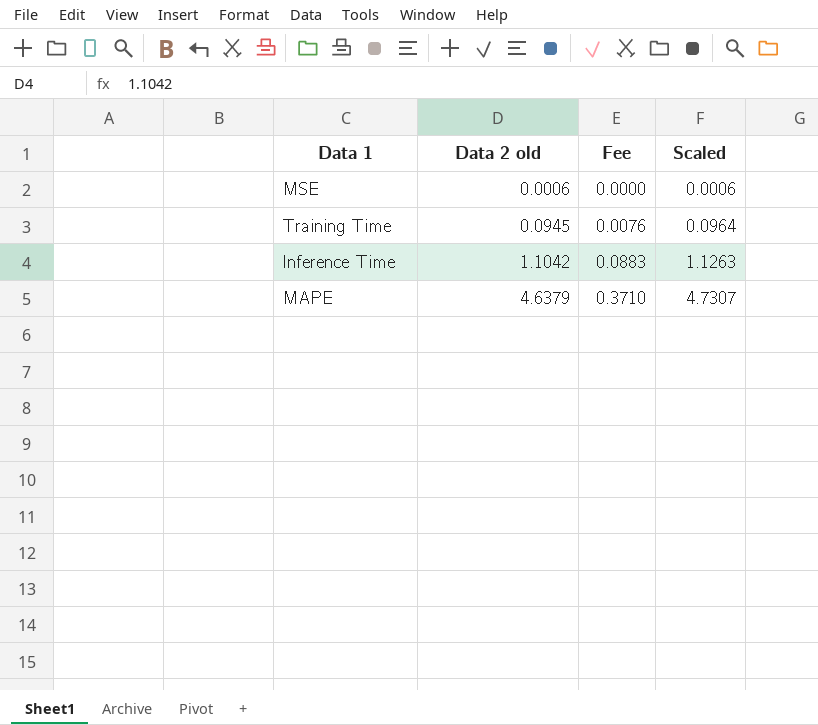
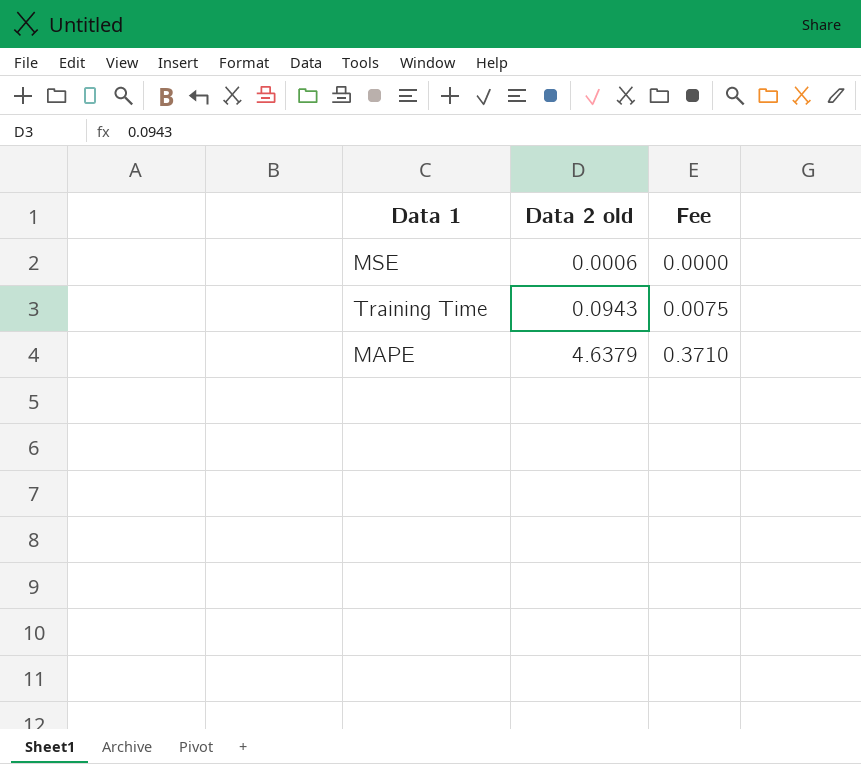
column Scaled | formula: [Data 2 old] * 1.02 -> none
row Inference Time: 1.1042 | 0.0883 | 1.1263 -> none
Training Time | Data 2 old: 0.0945 -> 0.0943
Training Time | Fee: 0.0076 -> 0.0075

